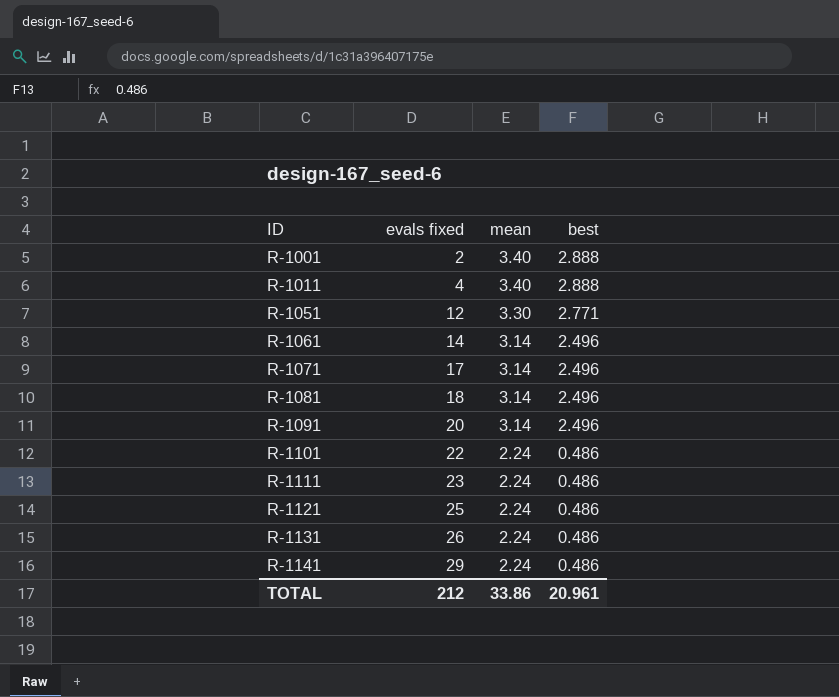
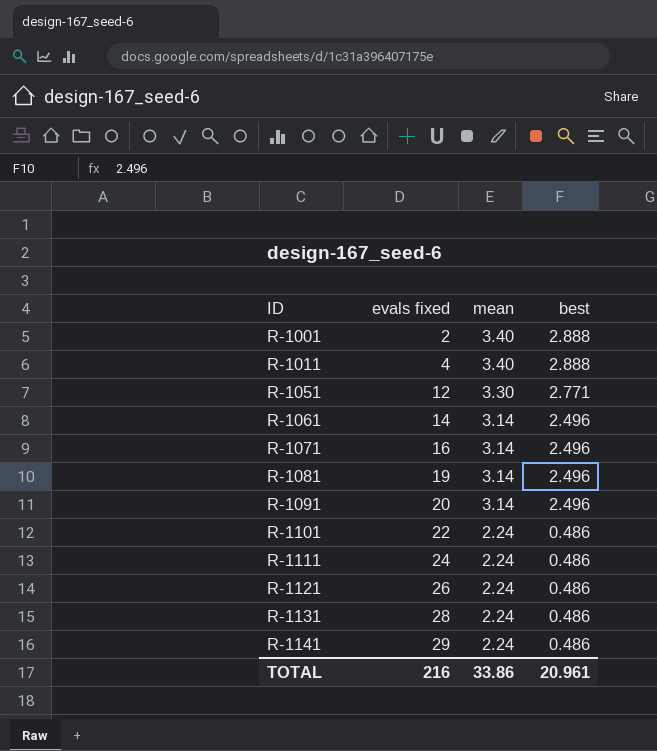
R-1071 | evals fixed: 17 -> 16
R-1081 | evals fixed: 18 -> 19
R-1111 | evals fixed: 23 -> 24
R-1121 | evals fixed: 25 -> 26
R-1131 | evals fixed: 26 -> 28
TOTAL | evals fixed: 212 -> 216

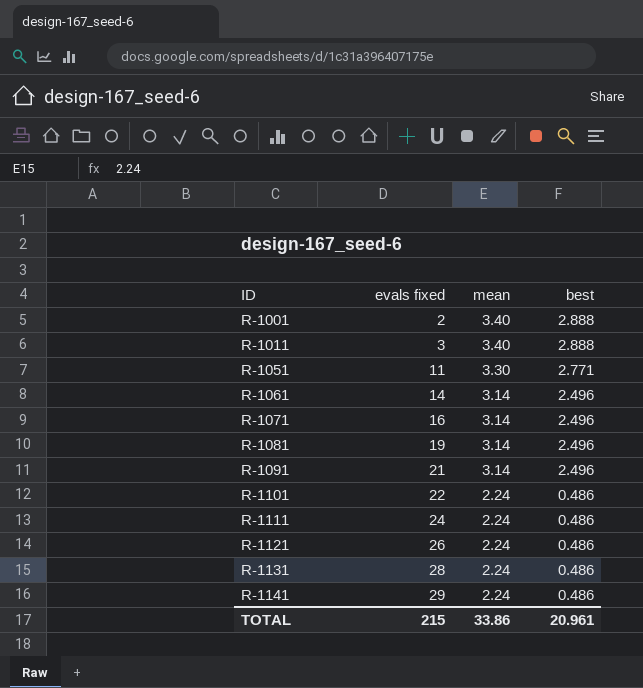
R-1011 | evals fixed: 4 -> 3
R-1051 | evals fixed: 12 -> 11
R-1091 | evals fixed: 20 -> 21
TOTAL | evals fixed: 216 -> 215

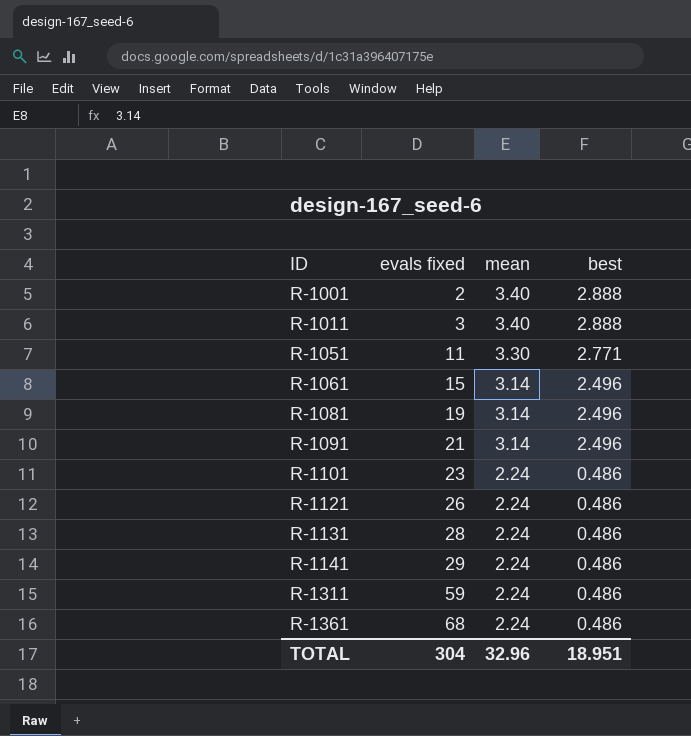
row R-1071: 16 | 3.14 | 2.496 -> none
row R-1111: 24 | 2.24 | 0.486 -> none
R-1061 | evals fixed: 14 -> 15
R-1101 | evals fixed: 22 -> 23
row R-1311: none -> 59 | 2.24 | 0.486
row R-1361: none -> 68 | 2.24 | 0.486
TOTAL | evals fixed: 215 -> 304
TOTAL | mean: 33.86 -> 32.96
TOTAL | best: 20.961 -> 18.951

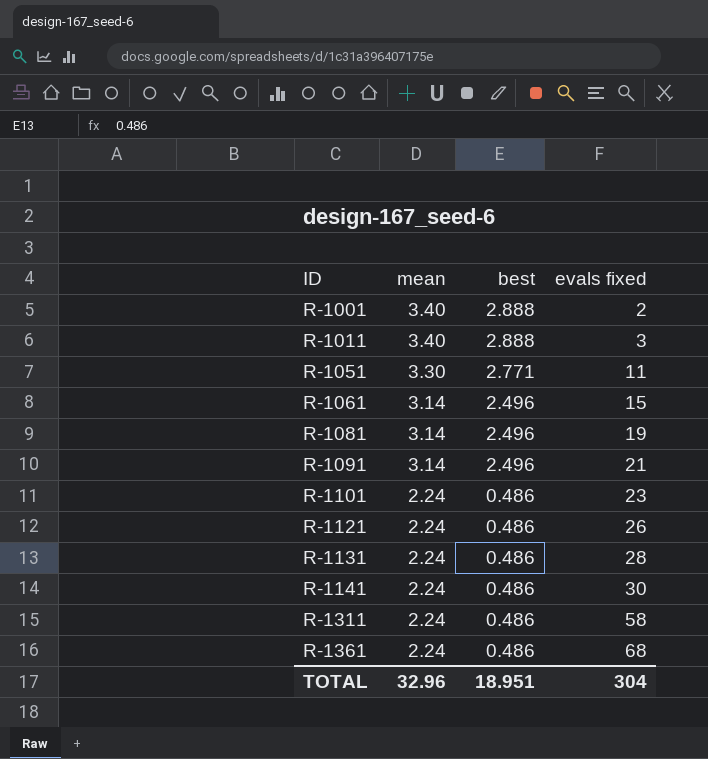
column evals fixed | position: 2 -> 4
R-1141 | evals fixed: 29 -> 30
R-1311 | evals fixed: 59 -> 58

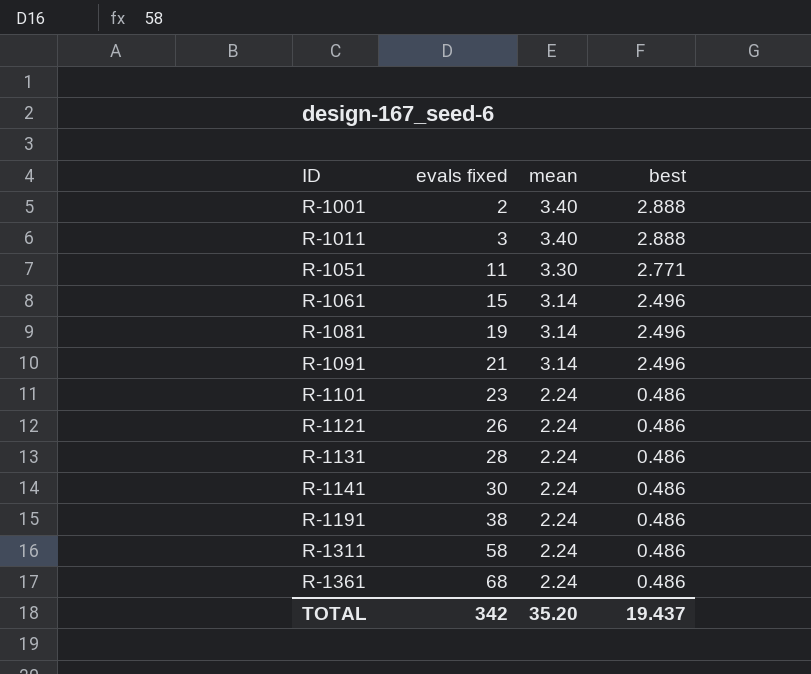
column evals fixed | position: 4 -> 2
row R-1191: none -> 38 | 2.24 | 0.486
TOTAL | evals fixed: 304 -> 342
TOTAL | mean: 32.96 -> 35.20
TOTAL | best: 18.951 -> 19.437

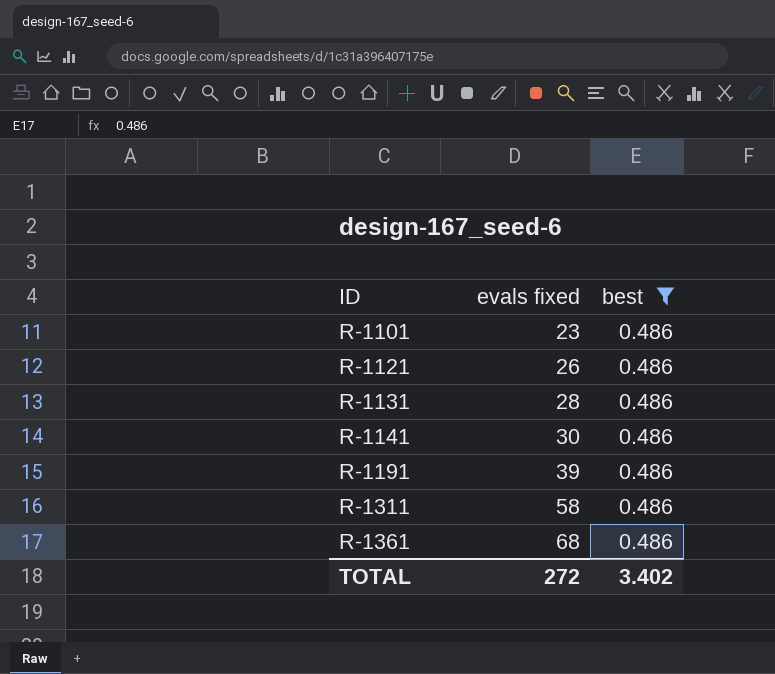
filter: none -> best = 0.486
column mean | position: 3 -> none
R-1191 | evals fixed: 38 -> 39
TOTAL | evals fixed: 342 -> 272
TOTAL | best: 19.437 -> 3.402

